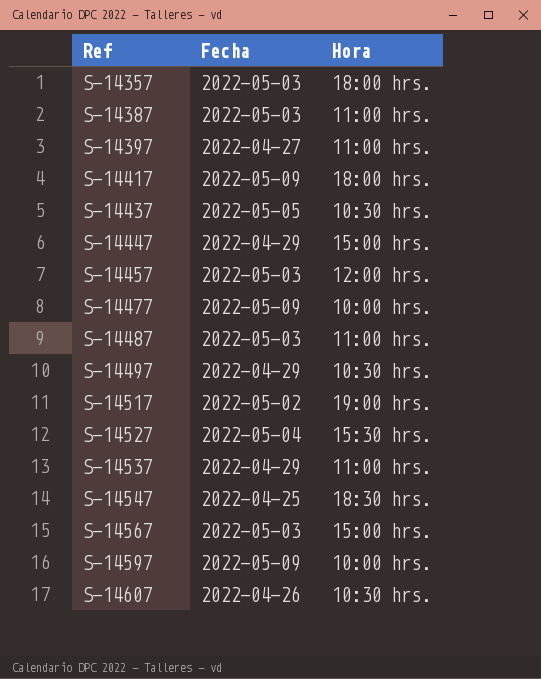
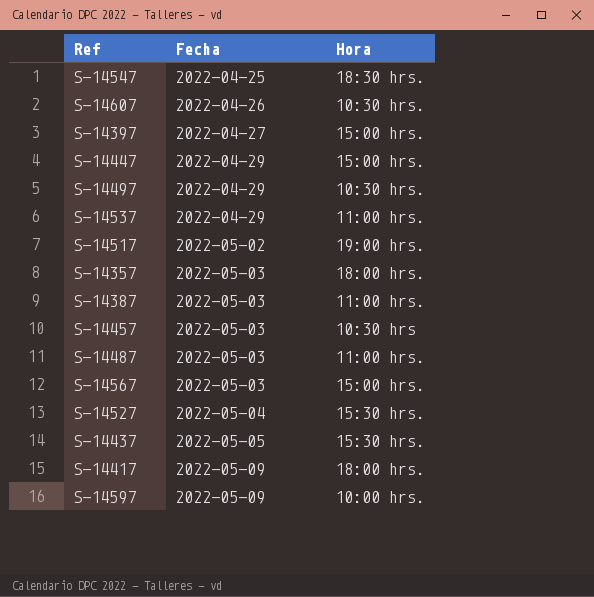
row order: Ref ascending -> Fecha ascending
row S-14477: 2022-05-09 | 10:00 hrs. -> none
S-14397 | Hora: 11:00 hrs. -> 15:00 hrs.
S-14457 | Hora: 12:00 hrs. -> 10:30 hrs
S-14437 | Hora: 10:30 hrs. -> 15:30 hrs.

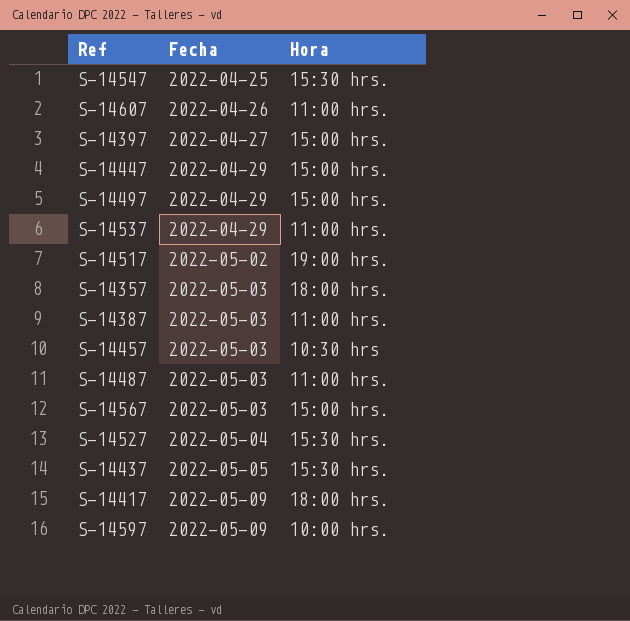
S-14547 | Hora: 18:30 hrs. -> 15:30 hrs.
S-14607 | Hora: 10:30 hrs. -> 11:00 hrs.
S-14497 | Hora: 10:30 hrs. -> 15:00 hrs.

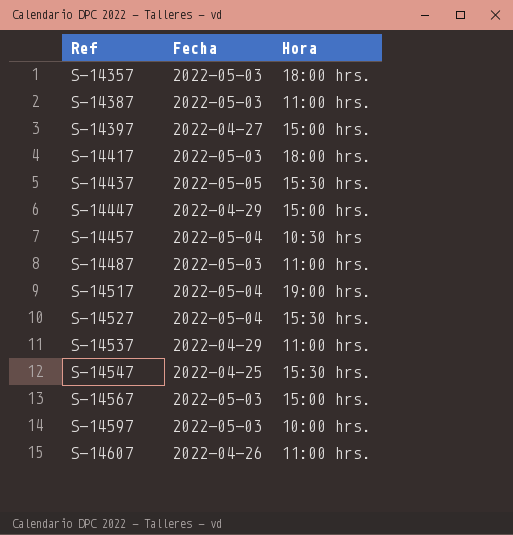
row order: Fecha ascending -> Ref ascending
row S-14497: 2022-04-29 | 15:00 hrs. -> none
S-14417 | Fecha: 2022-05-09 -> 2022-05-03
S-14457 | Fecha: 2022-05-03 -> 2022-05-04
S-14517 | Fecha: 2022-05-02 -> 2022-05-04
S-14597 | Fecha: 2022-05-09 -> 2022-05-03

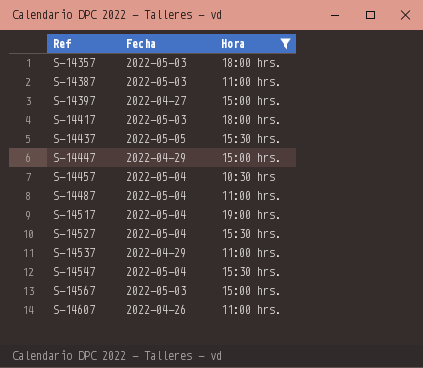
filter: none -> Hora != 10:00 hrs.
S-14487 | Fecha: 2022-05-03 -> 2022-05-04
S-14547 | Fecha: 2022-04-25 -> 2022-05-04

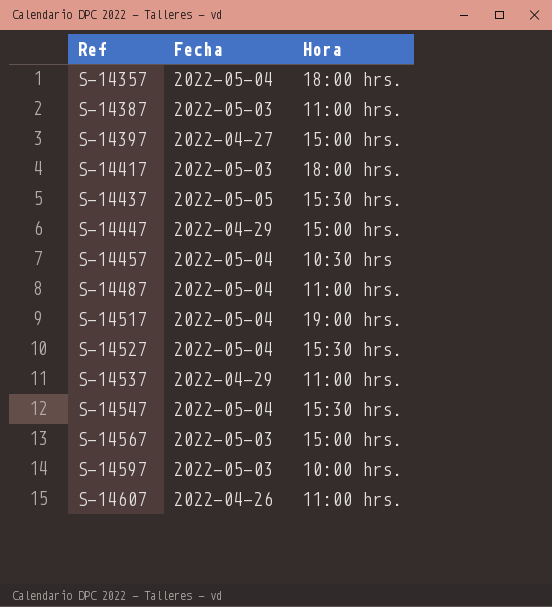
filter: Hora != 10:00 hrs. -> none
S-14357 | Fecha: 2022-05-03 -> 2022-05-04

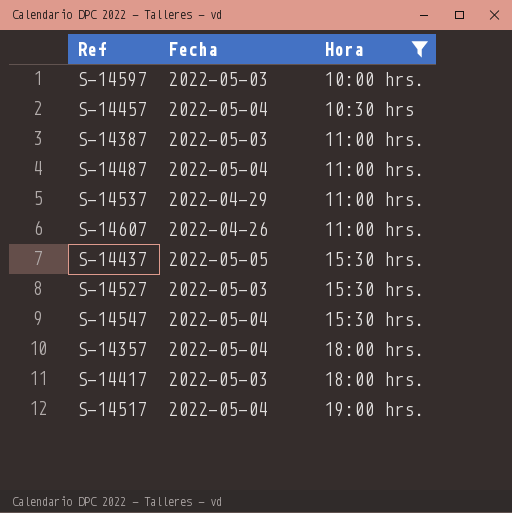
filter: none -> Hora != 15:00 hrs.
row order: Ref ascending -> Hora ascending
S-14527 | Fecha: 2022-05-04 -> 2022-05-03

